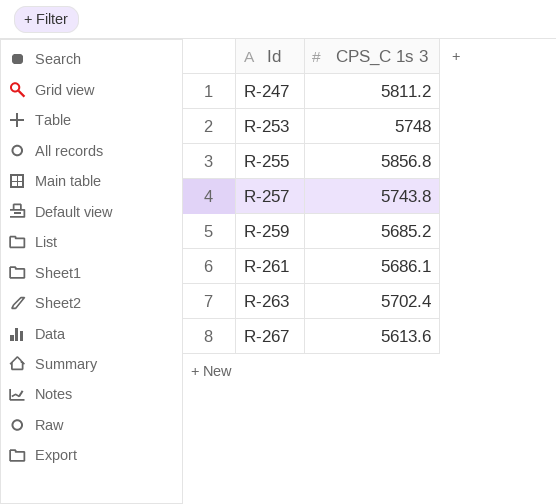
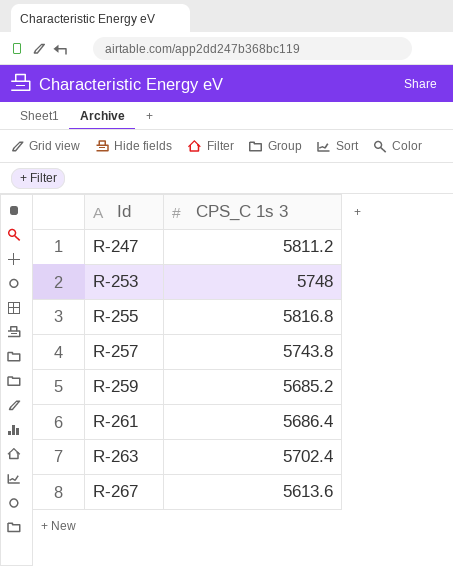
R-255 | CPS_C 1s 3: 5856.8 -> 5816.8
R-261 | CPS_C 1s 3: 5686.1 -> 5686.4

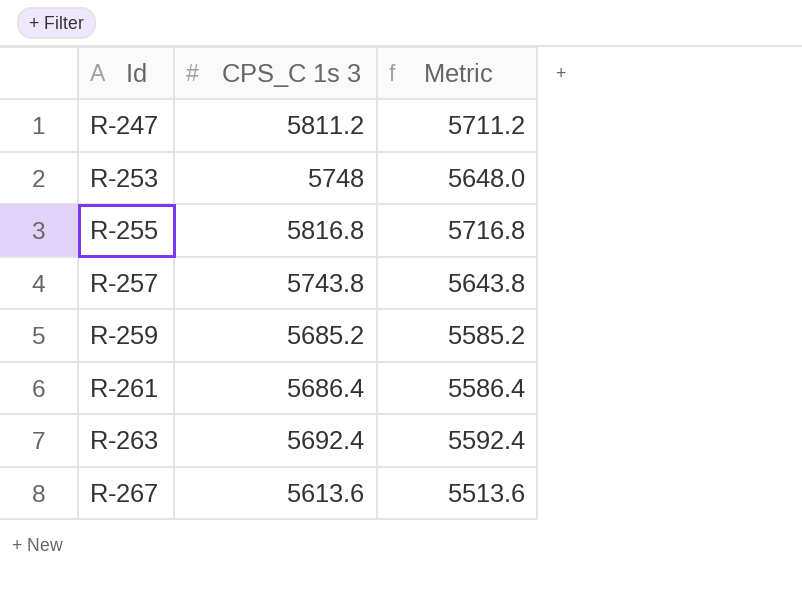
column Metric | formula: none -> [CPS_C 1s 3] - 100
R-263 | CPS_C 1s 3: 5702.4 -> 5692.4

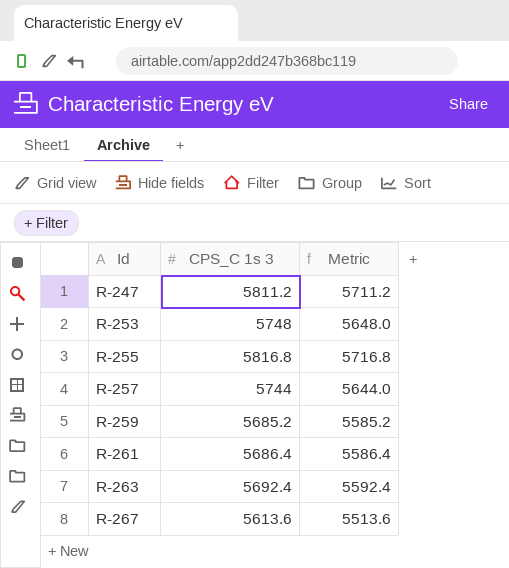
R-257 | CPS_C 1s 3: 5743.8 -> 5744
R-257 | Metric: 5643.8 -> 5644.0

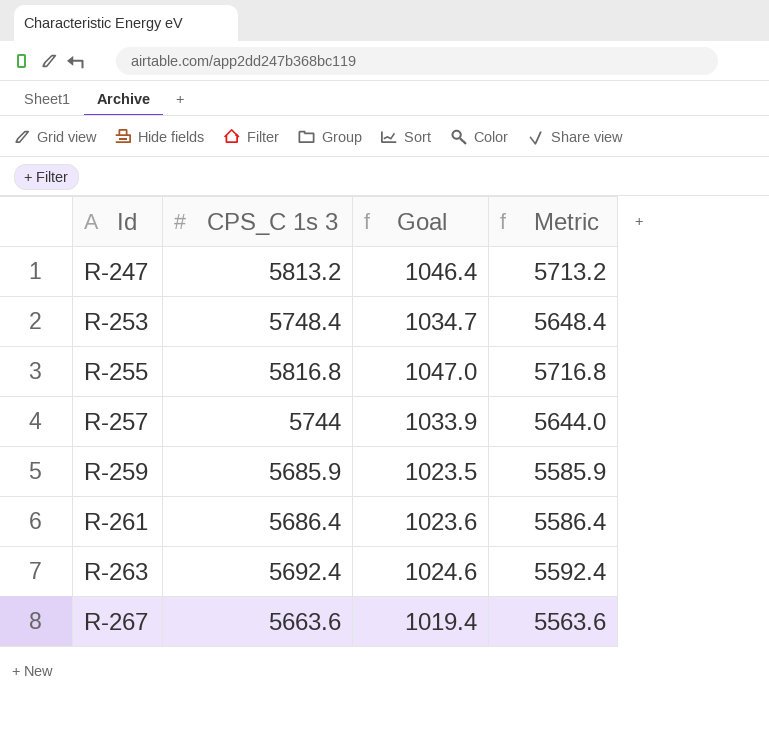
column Goal | formula: none -> [CPS_C 1s 3] * 0.18
R-247 | CPS_C 1s 3: 5811.2 -> 5813.2
R-247 | Metric: 5711.2 -> 5713.2
R-253 | CPS_C 1s 3: 5748 -> 5748.4
R-253 | Metric: 5648.0 -> 5648.4
R-259 | CPS_C 1s 3: 5685.2 -> 5685.9
R-259 | Metric: 5585.2 -> 5585.9
R-267 | CPS_C 1s 3: 5613.6 -> 5663.6
R-267 | Metric: 5513.6 -> 5563.6

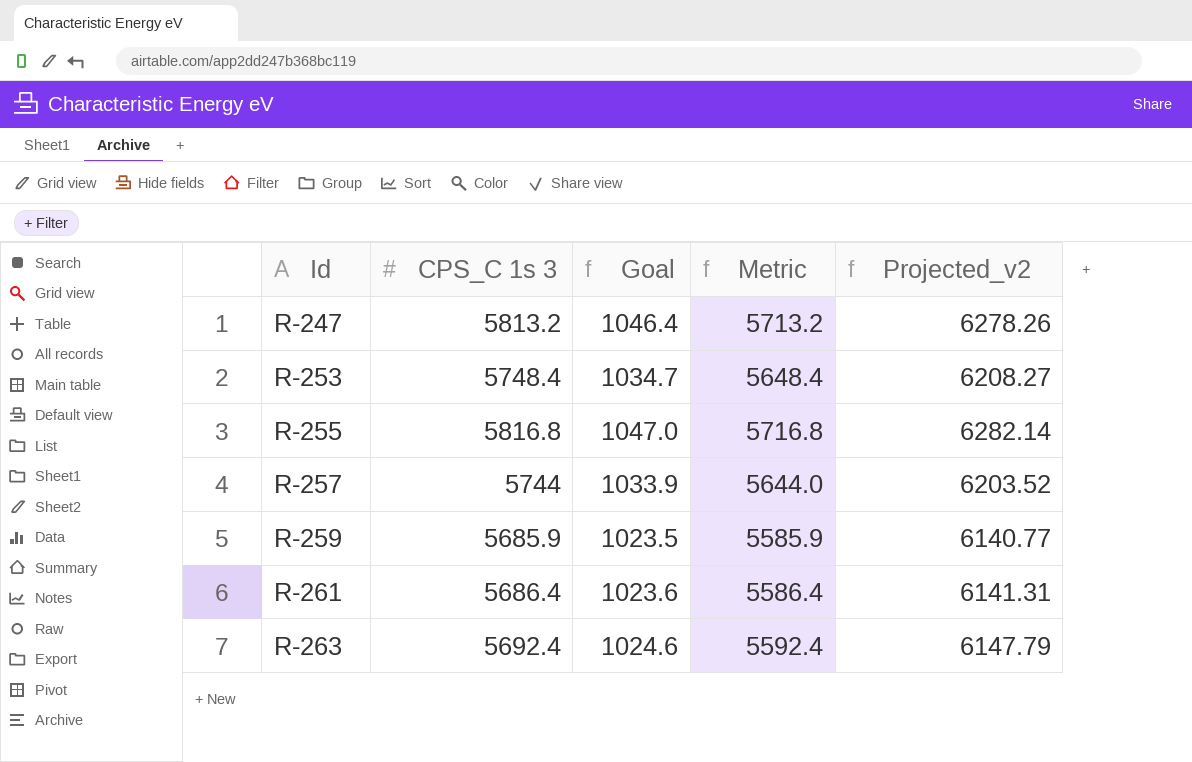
column Projected_v2 | formula: none -> [CPS_C 1s 3] * 1.08
row R-267: 5663.6 | 1019.4 | 5563.6 -> none

